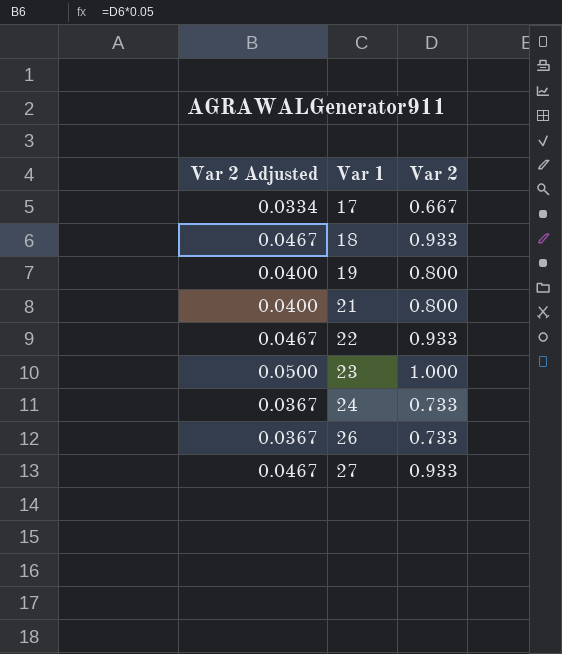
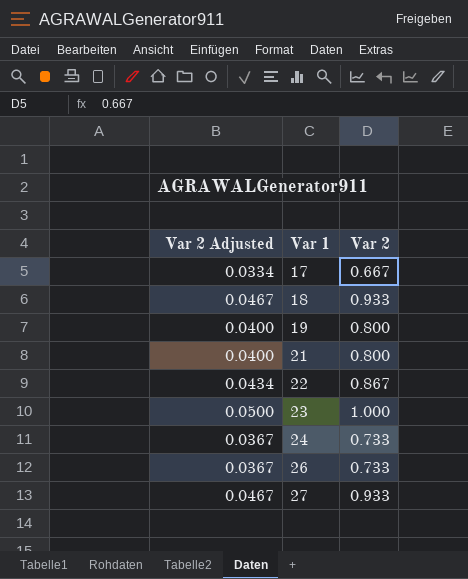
22 | Var 2 Adjusted: 0.0467 -> 0.0434
22 | Var 2: 0.933 -> 0.867

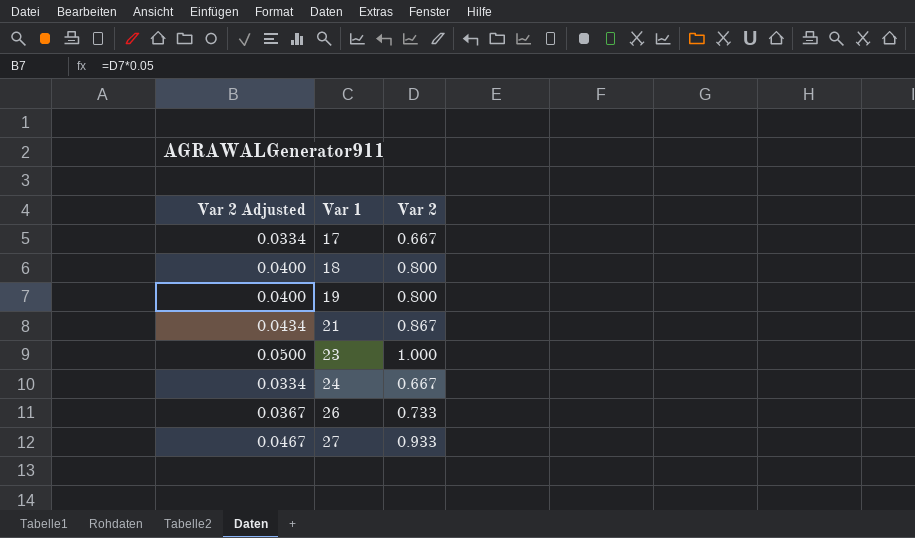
row 22: 0.0434 | 0.867 -> none
18 | Var 2 Adjusted: 0.0467 -> 0.0400
18 | Var 2: 0.933 -> 0.800
21 | Var 2 Adjusted: 0.0400 -> 0.0434
21 | Var 2: 0.800 -> 0.867
24 | Var 2 Adjusted: 0.0367 -> 0.0334
24 | Var 2: 0.733 -> 0.667

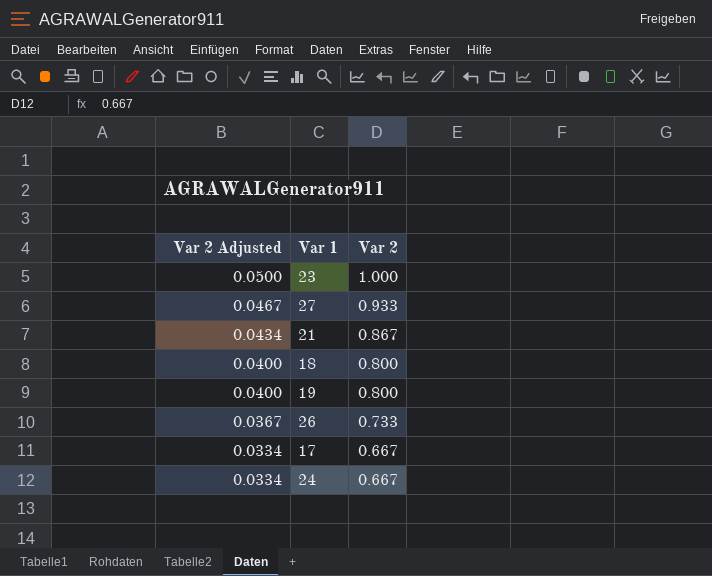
row order: Var 1 ascending -> Var 2 Adjusted descending

